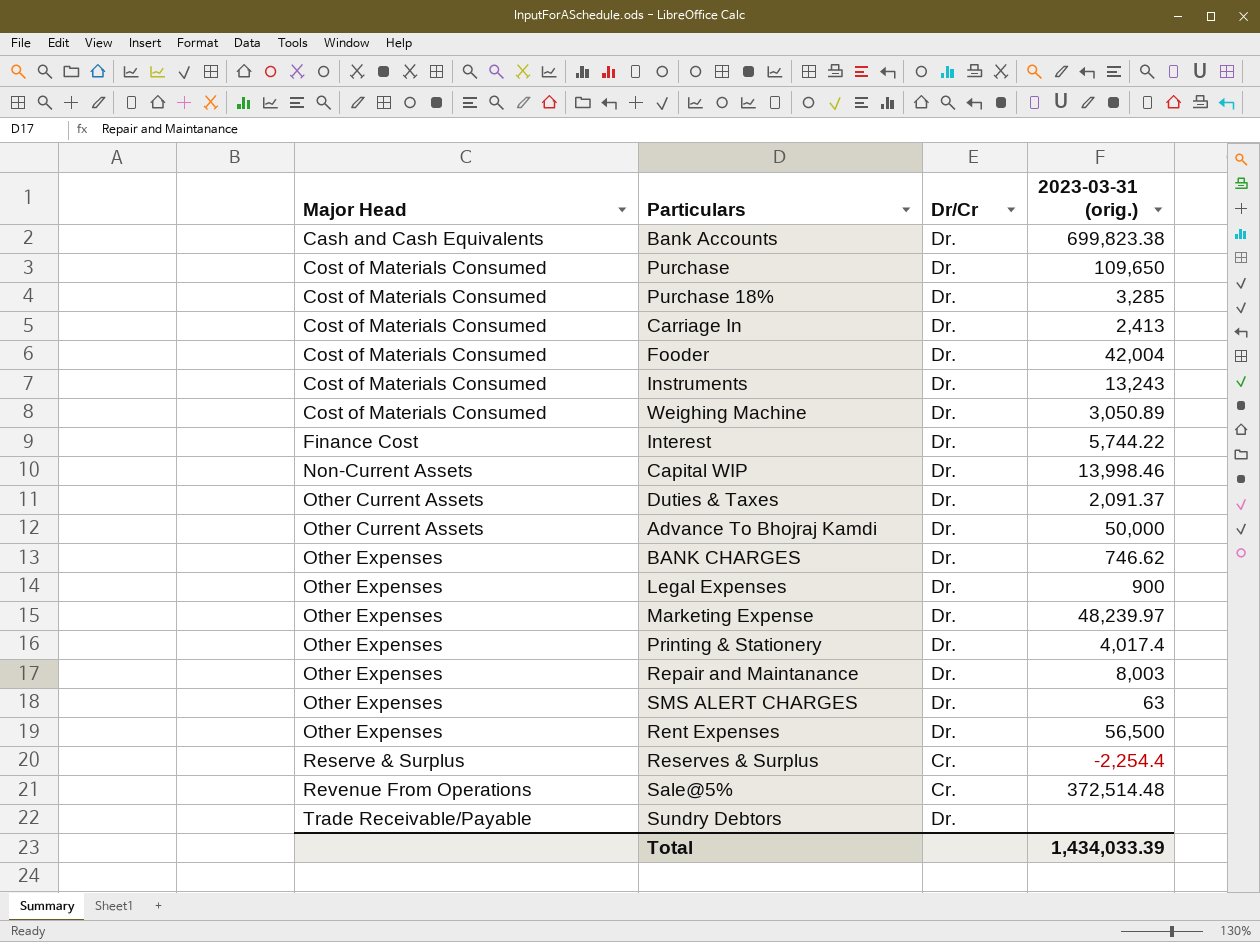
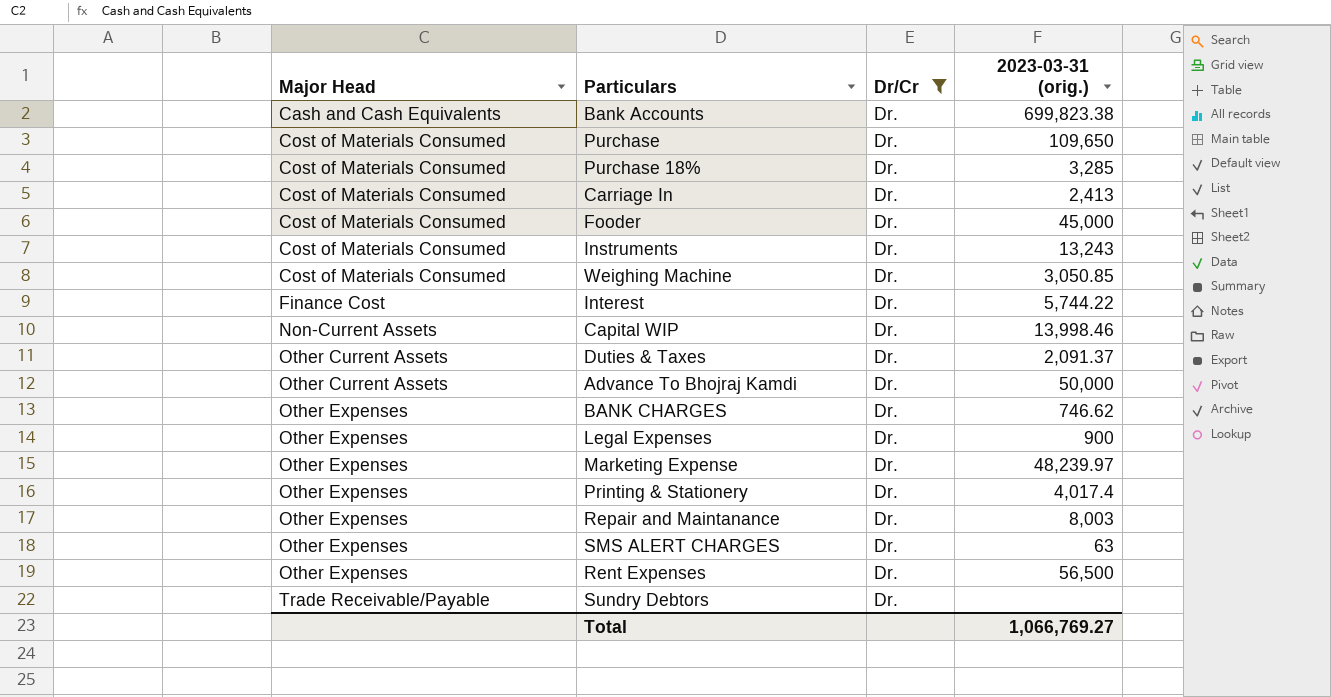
filter: none -> Dr/Cr = Dr.
Fooder | 2023-03-31 (orig.): 42,004 -> 45,000
Weighing Machine | 2023-03-31 (orig.): 3,050.89 -> 3,050.85
Total | 2023-03-31 (orig.): 1,434,033.39 -> 1,066,769.27

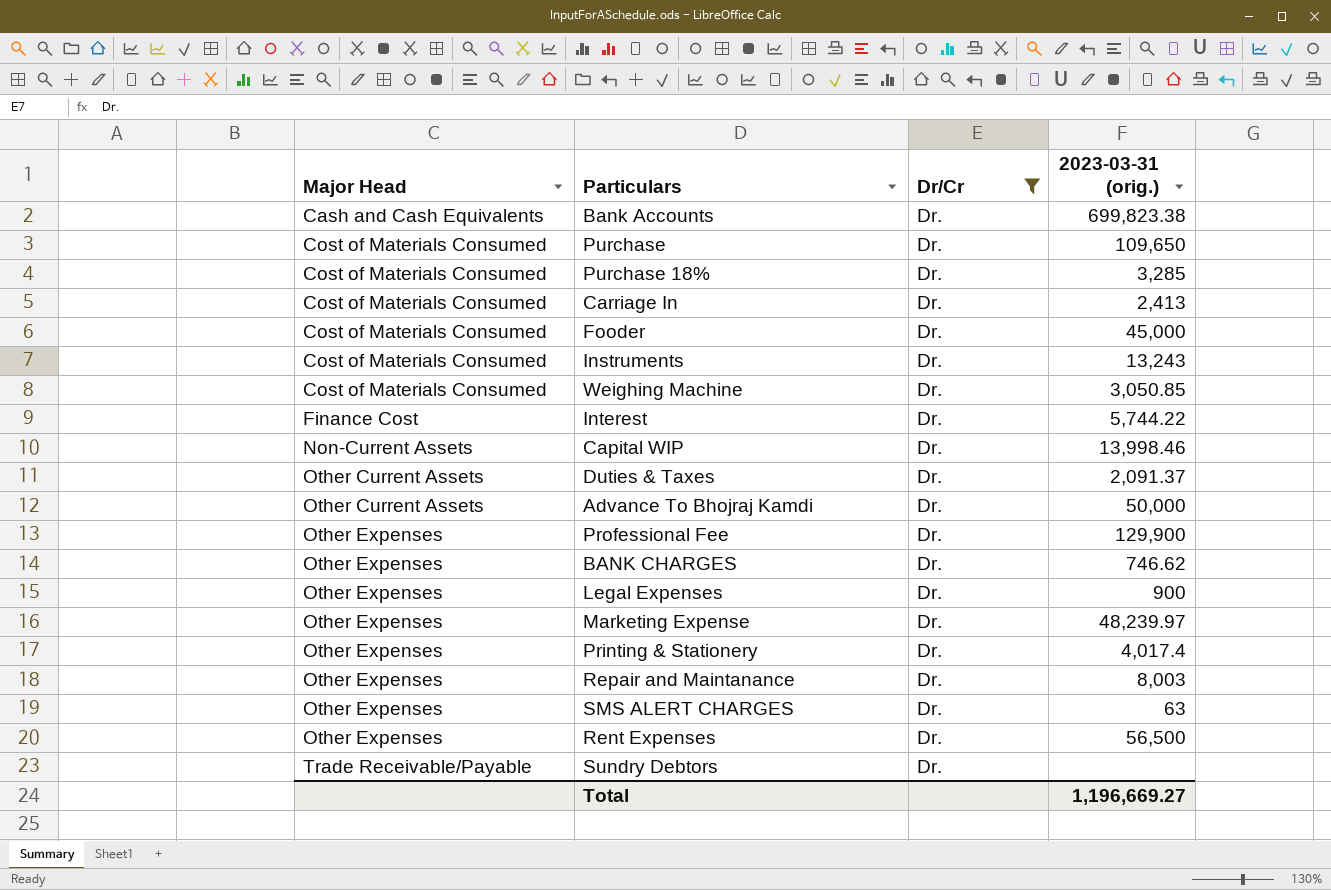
row Professional Fee: none -> Other Expenses | Dr. | 129,900
Total | 2023-03-31 (orig.): 1,066,769.27 -> 1,196,669.27

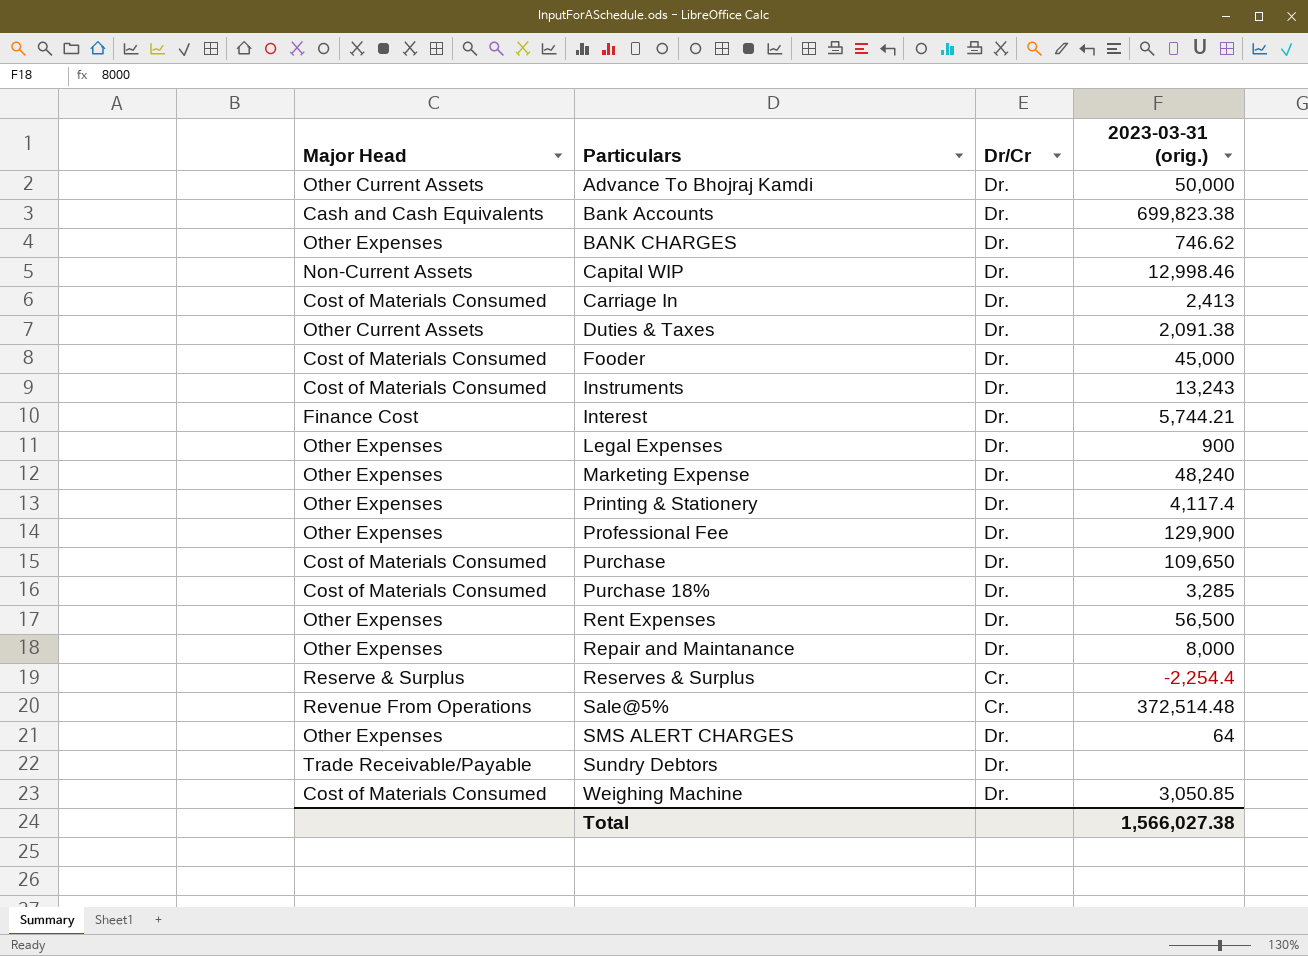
filter: Dr/Cr = Dr. -> none
row order: Major Head ascending -> Particulars ascending
Capital WIP | 2023-03-31 (orig.): 13,998.46 -> 12,998.46
Duties & Taxes | 2023-03-31 (orig.): 2,091.37 -> 2,091.38
Interest | 2023-03-31 (orig.): 5,744.22 -> 5,744.21
Marketing Expense | 2023-03-31 (orig.): 48,239.97 -> 48,240
Printing & Stationery | 2023-03-31 (orig.): 4,017.4 -> 4,117.4
Repair and Maintanance | 2023-03-31 (orig.): 8,003 -> 8,000
SMS ALERT CHARGES | 2023-03-31 (orig.): 63 -> 64
Total | 2023-03-31 (orig.): 1,196,669.27 -> 1,566,027.38

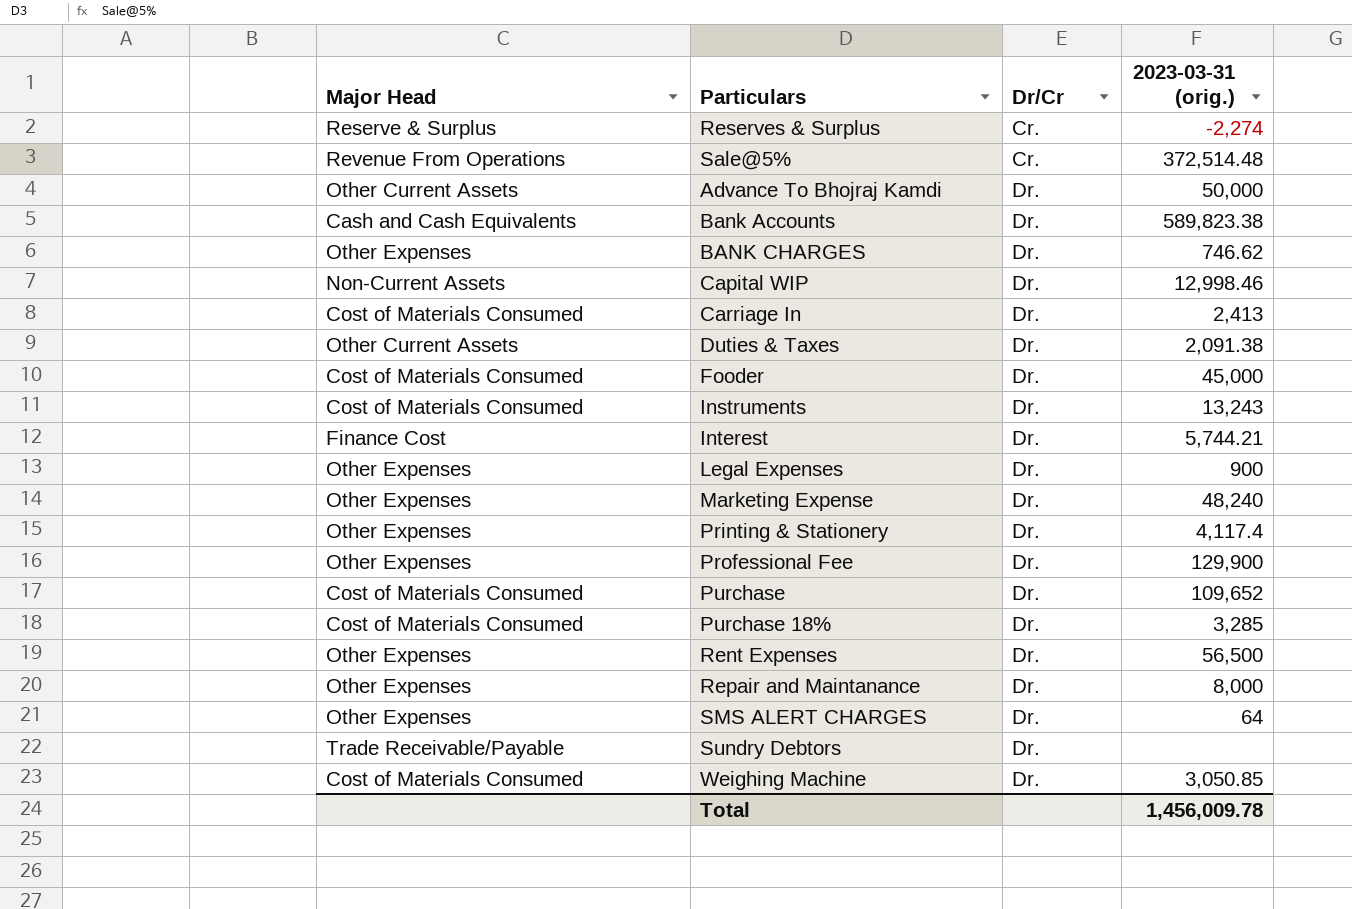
row order: Particulars ascending -> Dr/Cr ascending
Reserves & Surplus | 2023-03-31 (orig.): -2,254.4 -> -2,274
Bank Accounts | 2023-03-31 (orig.): 699,823.38 -> 589,823.38
Purchase | 2023-03-31 (orig.): 109,650 -> 109,652
Total | 2023-03-31 (orig.): 1,566,027.38 -> 1,456,009.78

